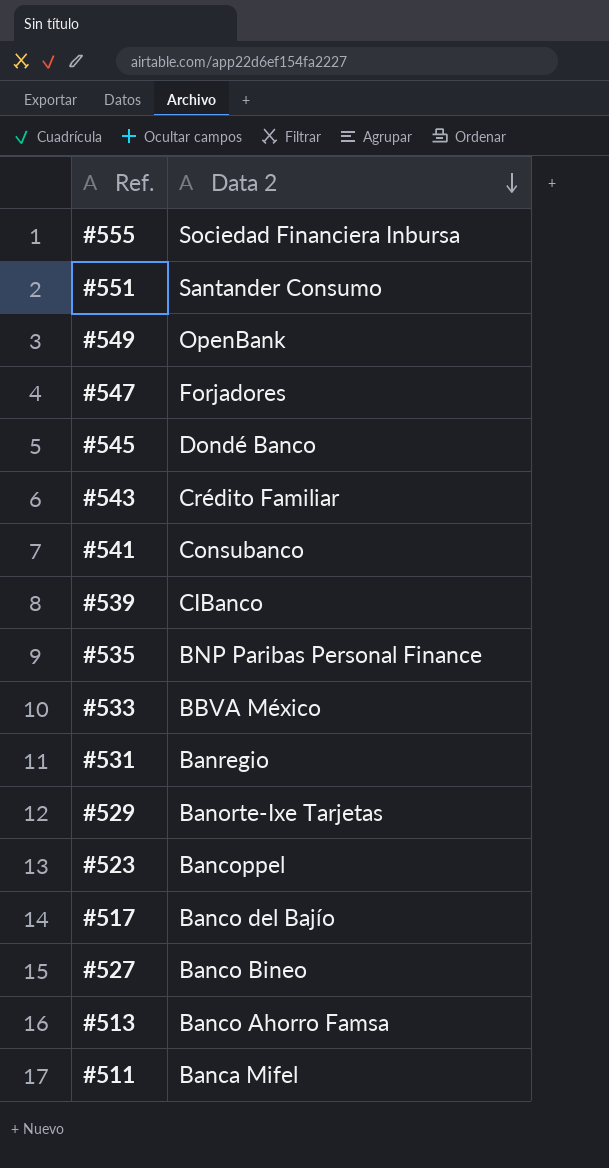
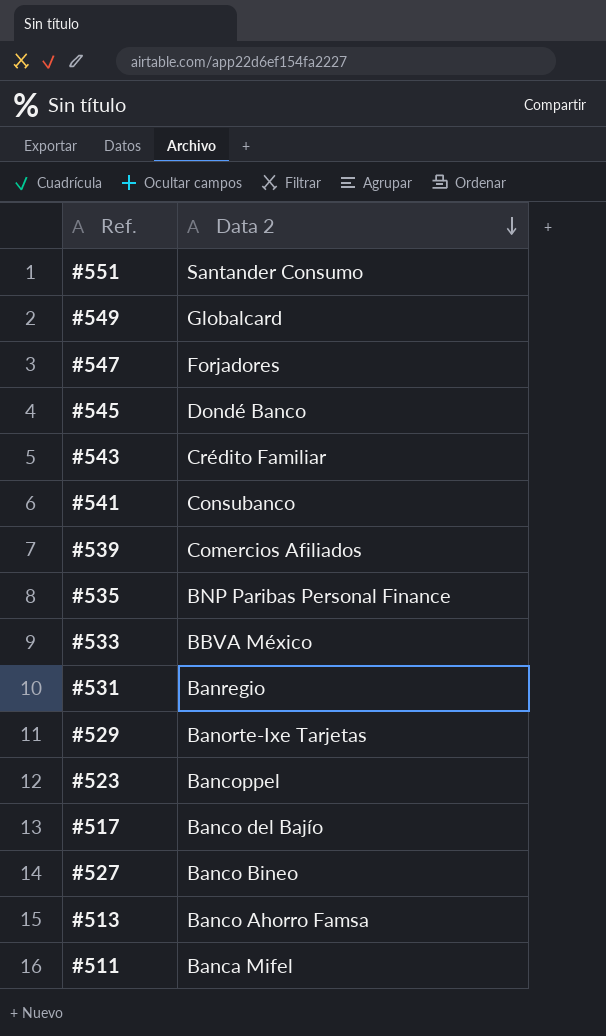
row #555: Sociedad Financiera Inbursa -> none
#549 | Data 2: OpenBank -> Globalcard
#539 | Data 2: CIBanco -> Comercios Afiliados

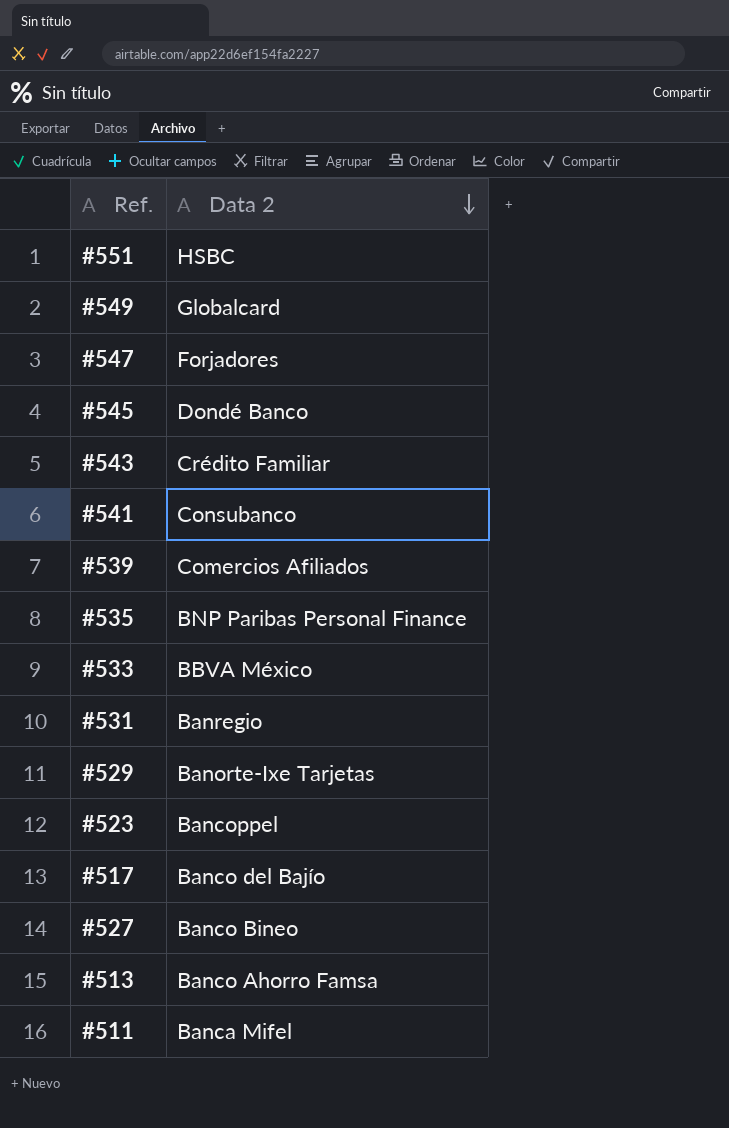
#551 | Data 2: Santander Consumo -> HSBC

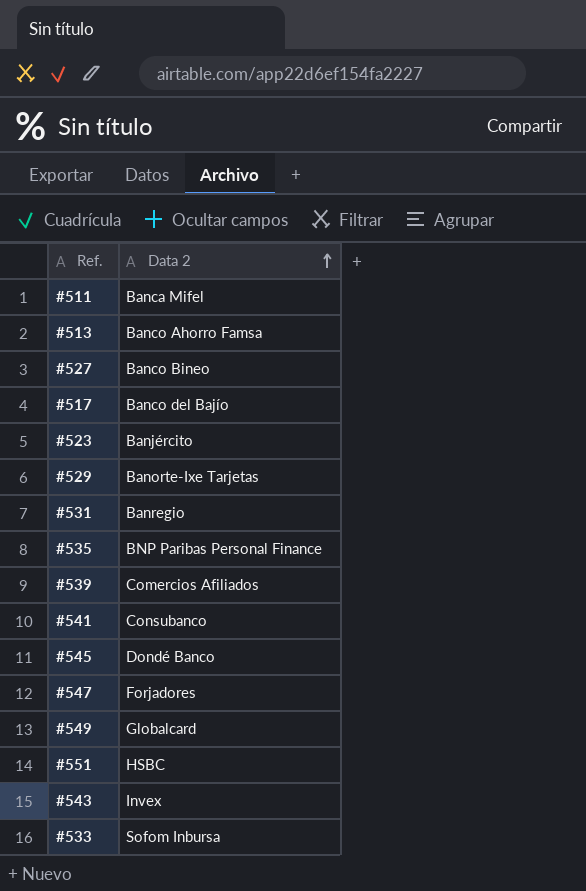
row order: Data 2 descending -> Data 2 ascending
#523 | Data 2: Bancoppel -> Banjército
#543 | Data 2: Crédito Familiar -> Invex
#533 | Data 2: BBVA México -> Sofom Inbursa

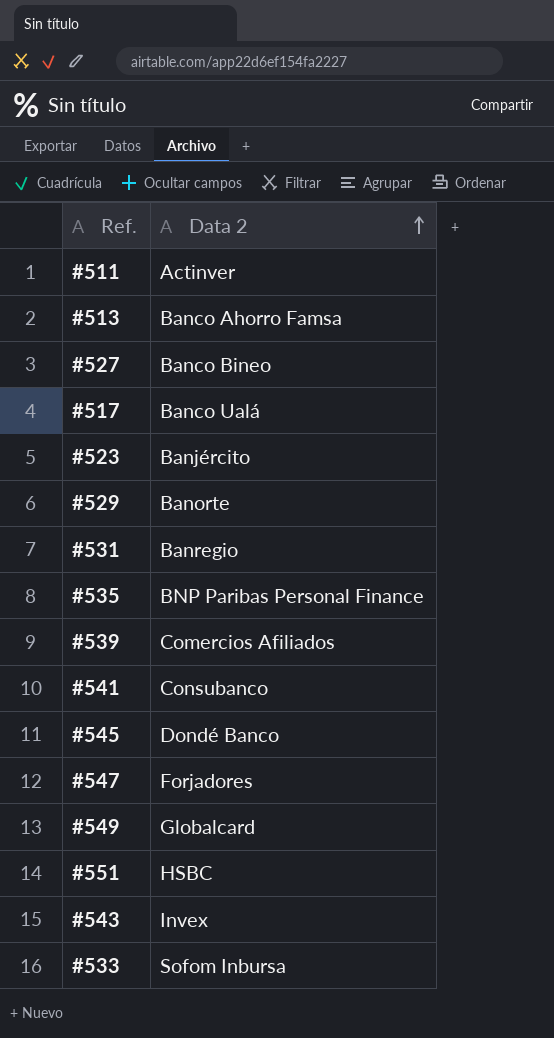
#511 | Data 2: Banca Mifel -> Actinver
#517 | Data 2: Banco del Bajío -> Banco Ualá
#529 | Data 2: Banorte-Ixe Tarjetas -> Banorte

